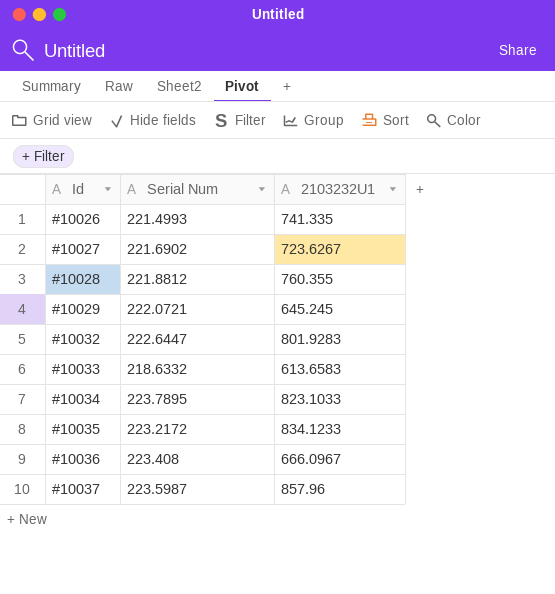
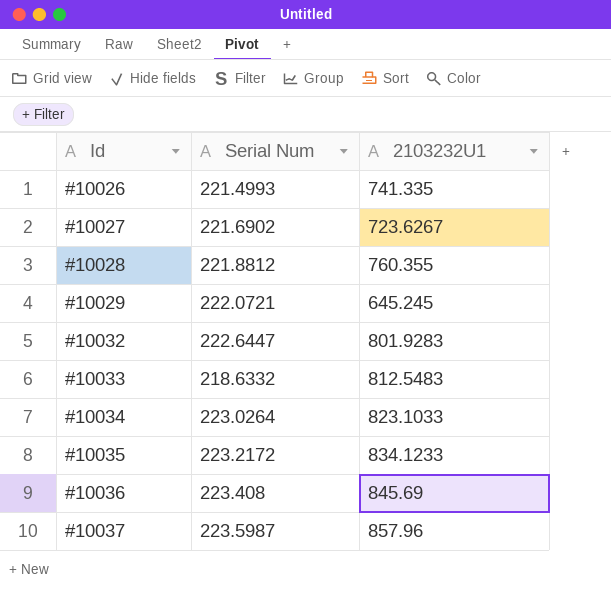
#10033 | 2103232U1: 613.6583 -> 812.5483
#10034 | Serial Num: 223.7895 -> 223.0264
#10036 | 2103232U1: 666.0967 -> 845.69

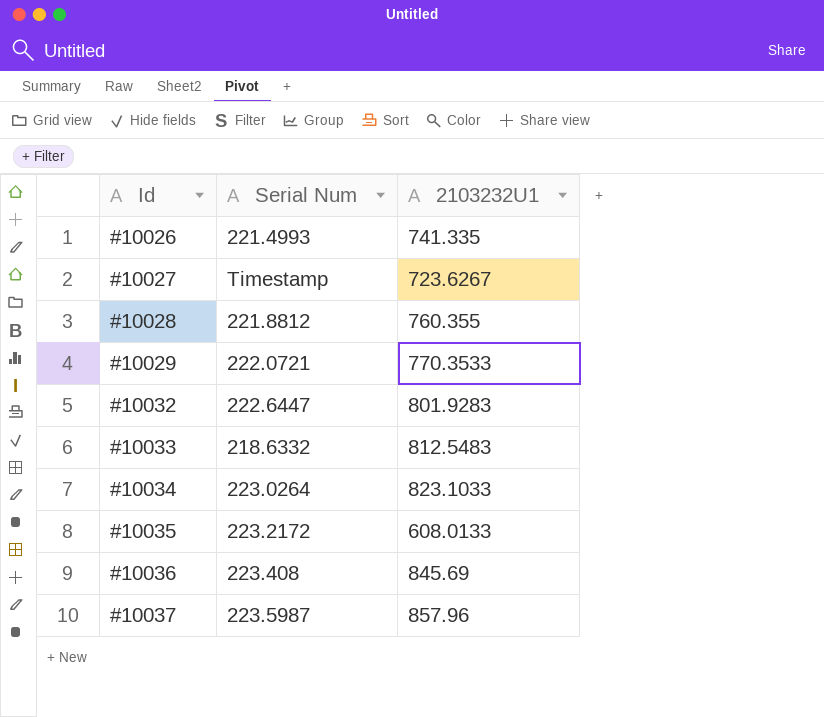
#10027 | Serial Num: 221.6902 -> Timestamp
#10029 | 2103232U1: 645.245 -> 770.3533
#10035 | 2103232U1: 834.1233 -> 608.0133

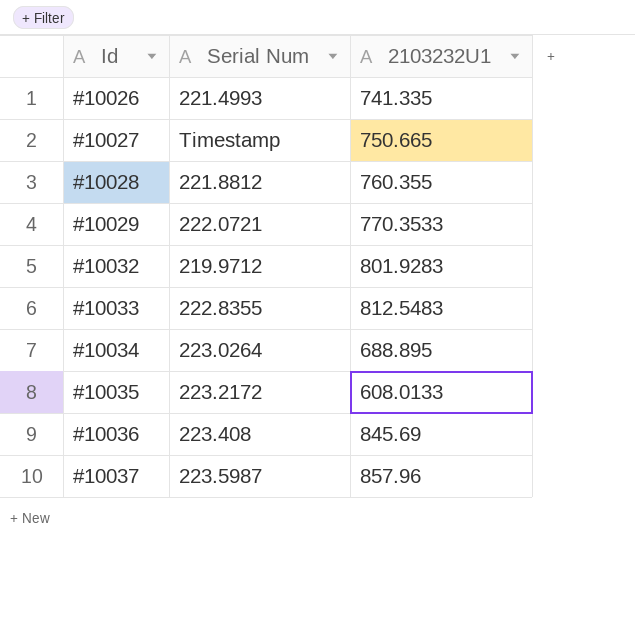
#10027 | 2103232U1: 723.6267 -> 750.665
#10032 | Serial Num: 222.6447 -> 219.9712
#10033 | Serial Num: 218.6332 -> 222.8355
#10034 | 2103232U1: 823.1033 -> 688.895

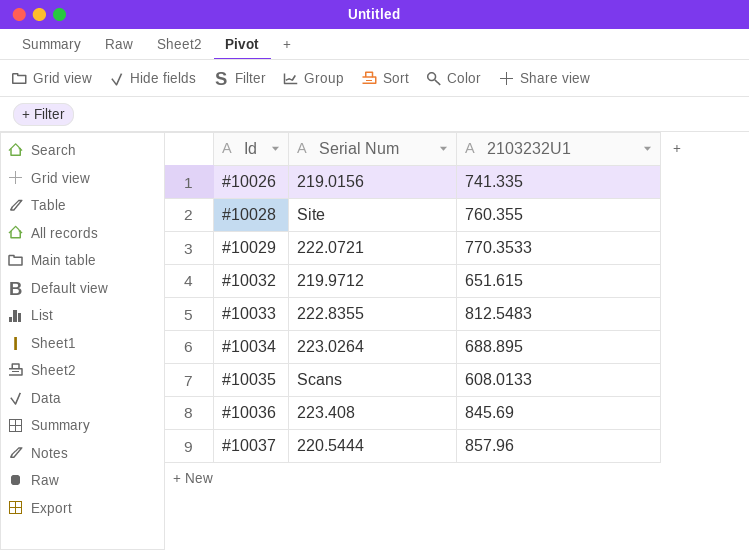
row #10027: Timestamp | 750.665 -> none
#10026 | Serial Num: 221.4993 -> 219.0156
#10028 | Serial Num: 221.8812 -> Site
#10032 | 2103232U1: 801.9283 -> 651.615
#10035 | Serial Num: 223.2172 -> Scans
#10037 | Serial Num: 223.5987 -> 220.5444

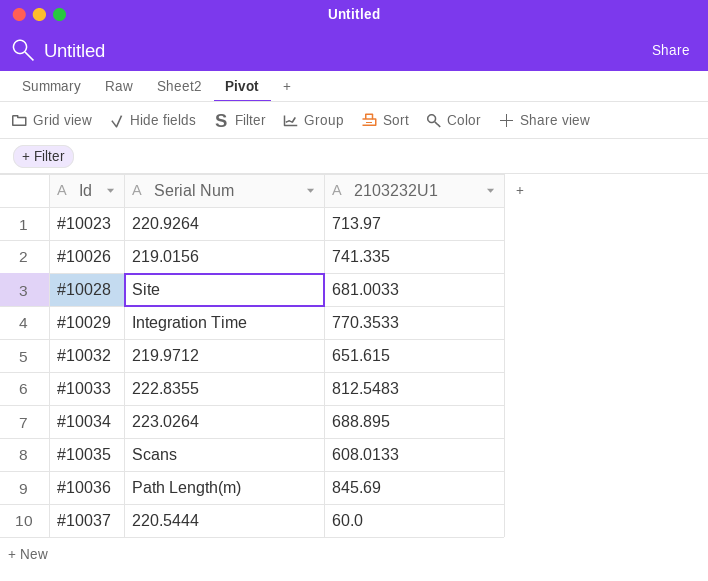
row #10023: none -> 220.9264 | 713.97
#10028 | 2103232U1: 760.355 -> 681.0033
#10029 | Serial Num: 222.0721 -> Integration Time
#10036 | Serial Num: 223.408 -> Path Length(m)
#10037 | 2103232U1: 857.96 -> 60.0

